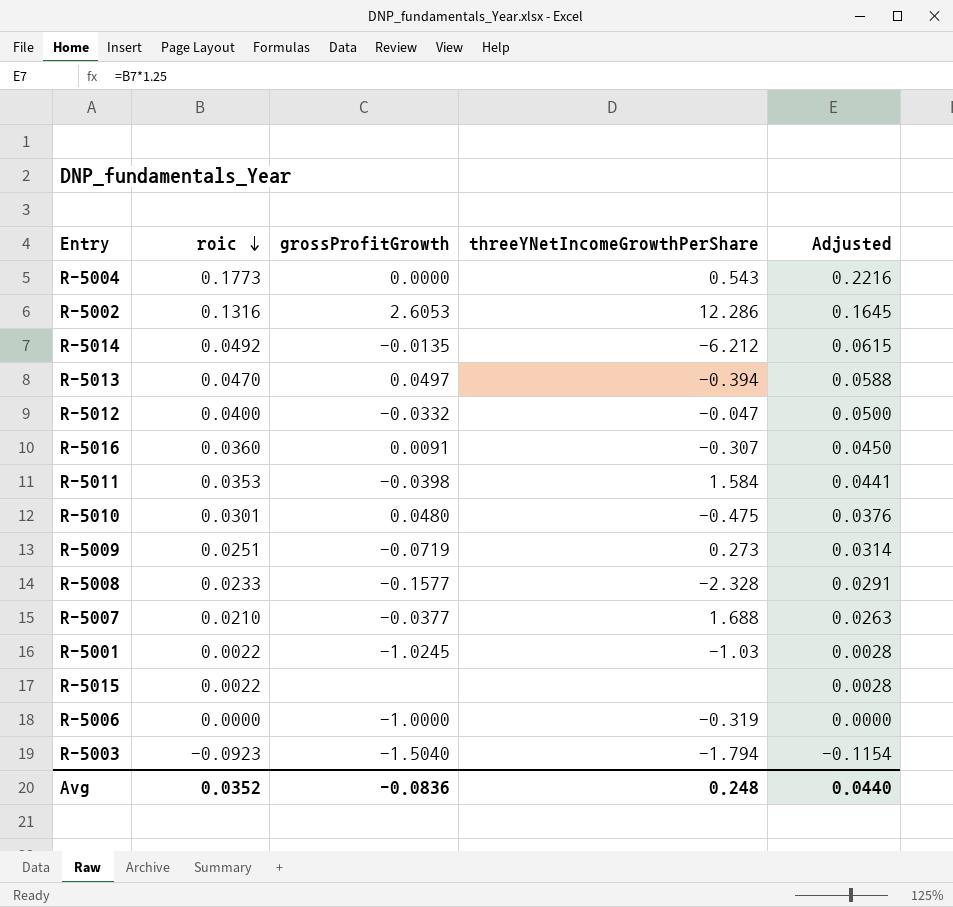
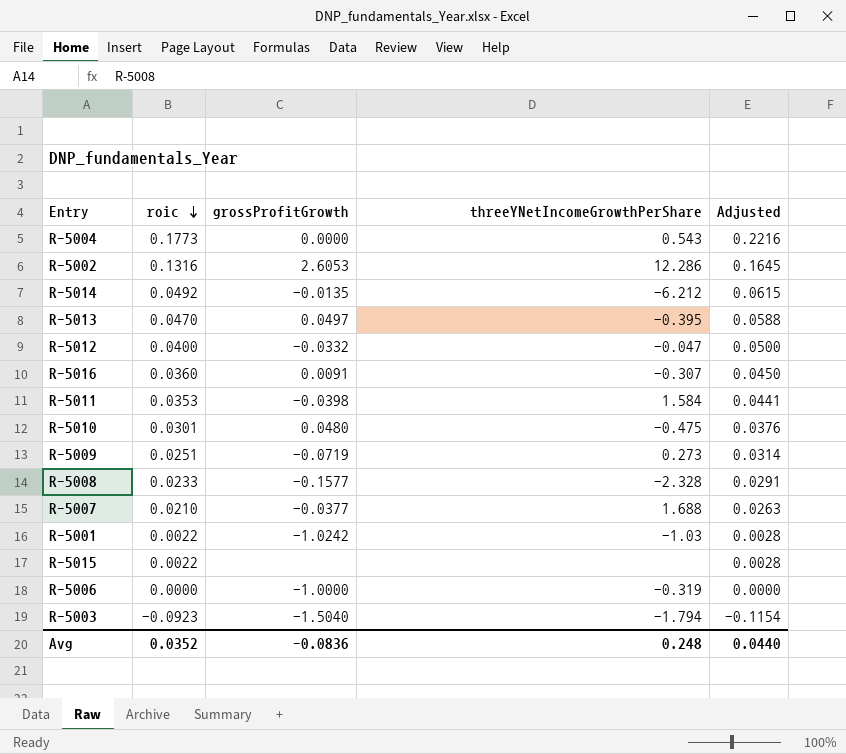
R-5013 | threeYNetIncomeGrowthPerShare: -0.394 -> -0.395
R-5001 | grossProfitGrowth: -1.0245 -> -1.0242

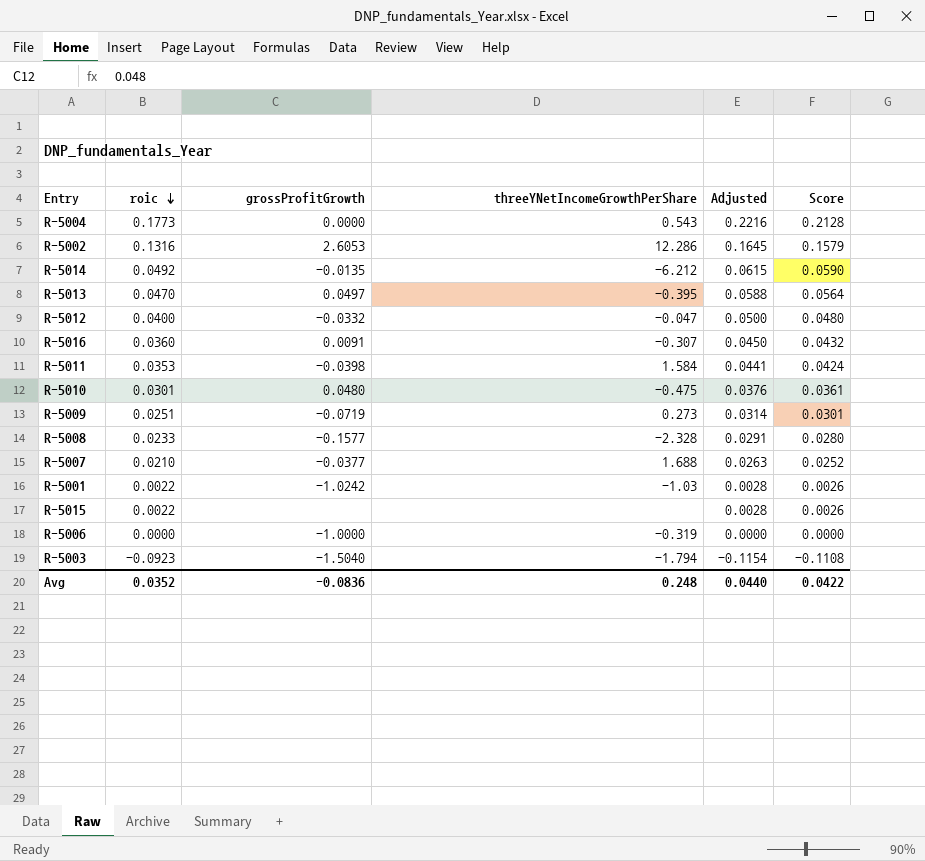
column Score | formula: none -> [roic] * 1.2

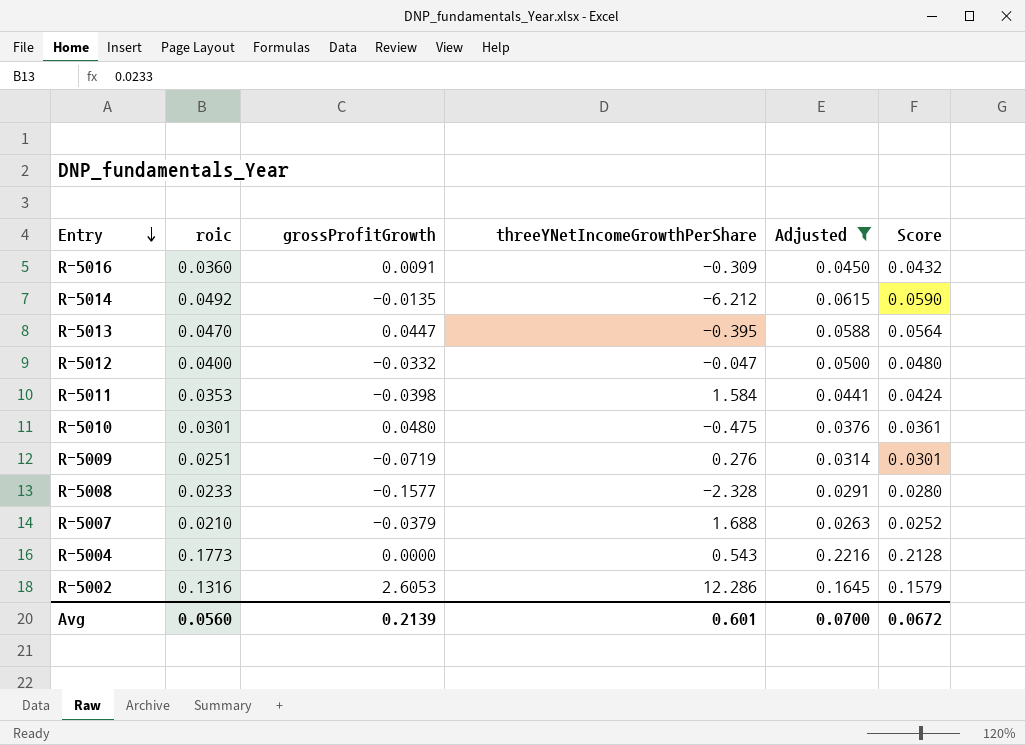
filter: none -> Adjusted >= 0.0263
row order: roic descending -> Entry descending
R-5016 | threeYNetIncomeGrowthPerShare: -0.307 -> -0.309
R-5013 | grossProfitGrowth: 0.0497 -> 0.0447
R-5009 | threeYNetIncomeGrowthPerShare: 0.273 -> 0.276
R-5007 | grossProfitGrowth: -0.0377 -> -0.0379
Avg | roic: 0.0352 -> 0.0560
Avg | grossProfitGrowth: -0.0836 -> 0.2139
Avg | threeYNetIncomeGrowthPerShare: 0.248 -> 0.601
Avg | Adjusted: 0.0440 -> 0.0700
Avg | Score: 0.0422 -> 0.0672

